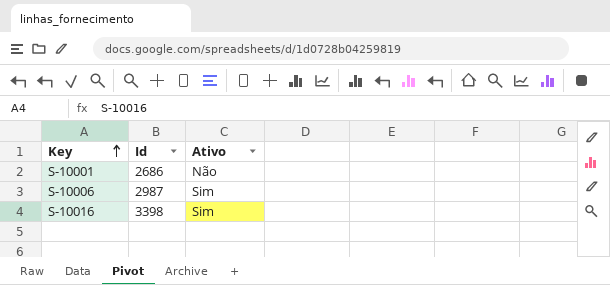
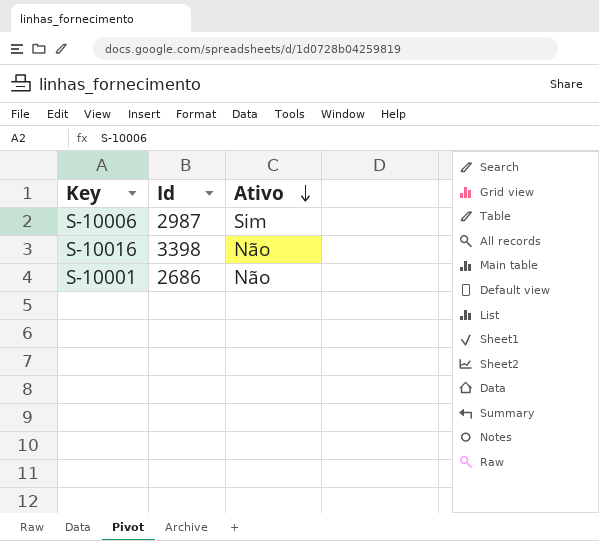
row order: Key ascending -> Ativo descending
S-10016 | Ativo: Sim -> Não

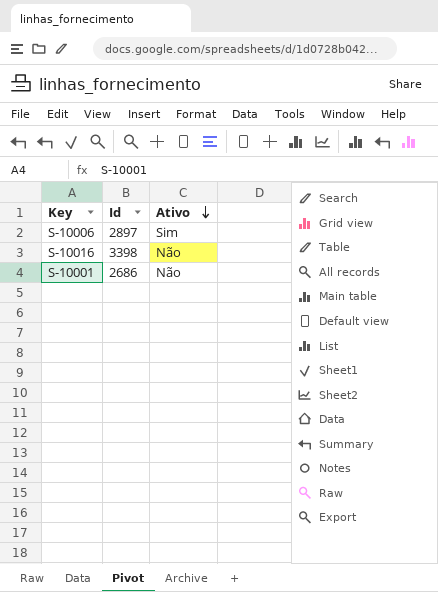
S-10006 | Id: 2987 -> 2897

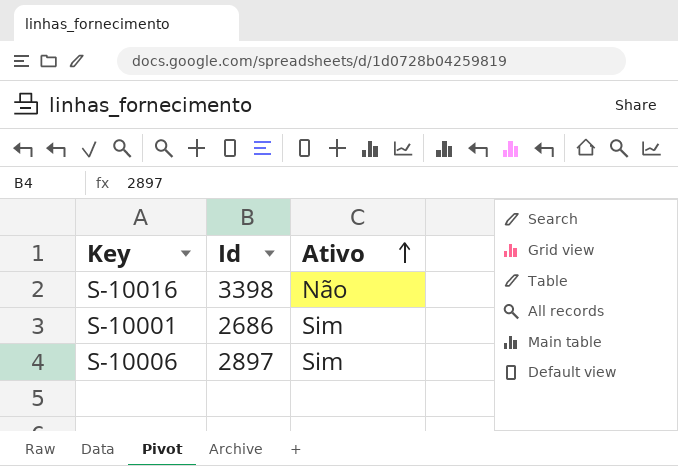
row order: Ativo descending -> Ativo ascending
S-10001 | Ativo: Não -> Sim

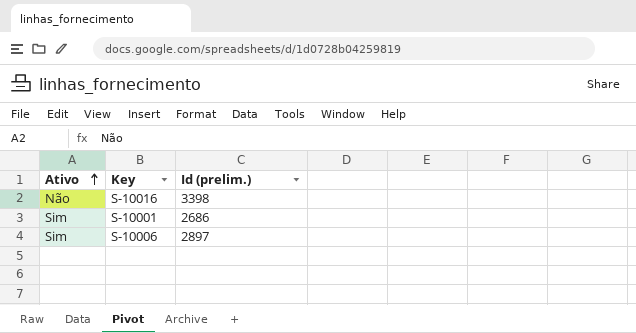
column Ativo | position: 3 -> 1
column name: Id -> Id (prelim.)

